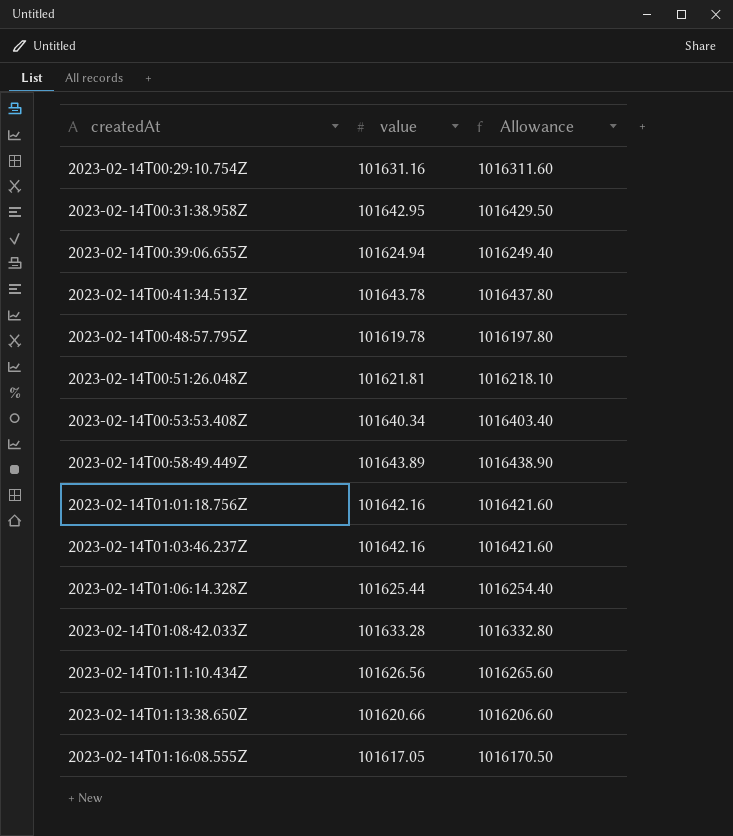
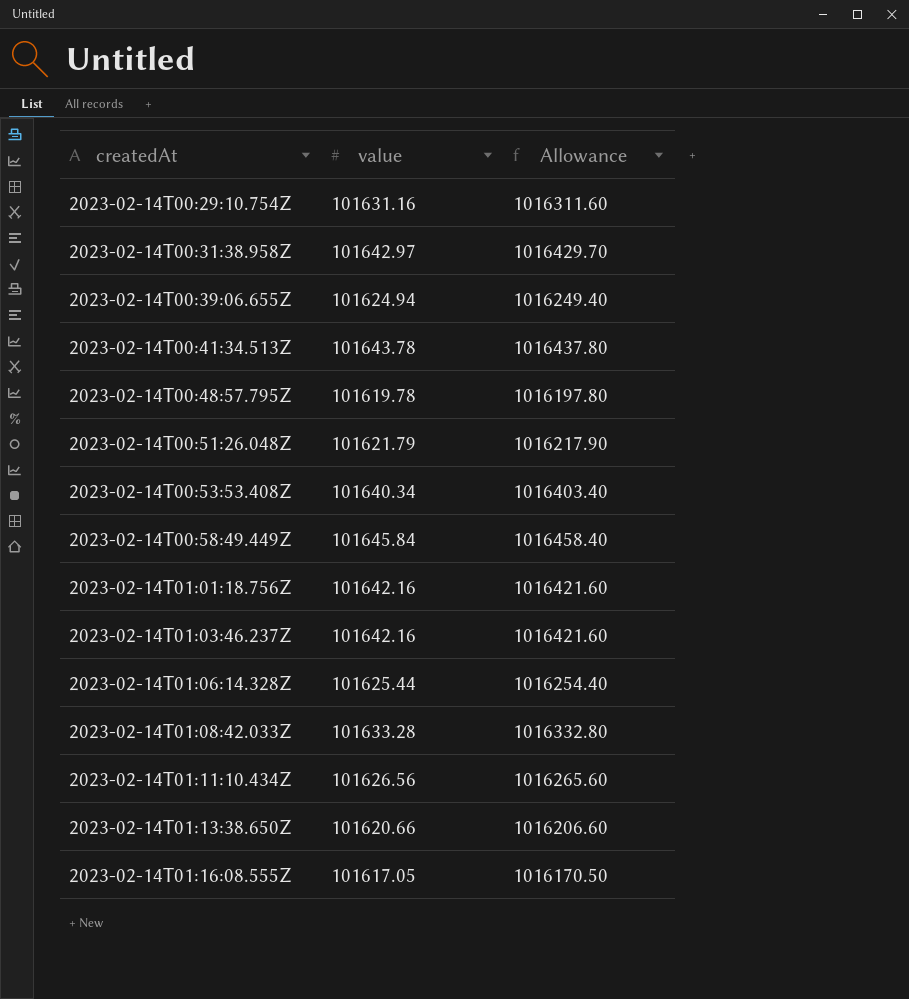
2023-02-14T00:31:38.958Z | value: 101642.95 -> 101642.97
2023-02-14T00:31:38.958Z | Allowance: 1016429.50 -> 1016429.70
2023-02-14T00:51:26.048Z | value: 101621.81 -> 101621.79
2023-02-14T00:51:26.048Z | Allowance: 1016218.10 -> 1016217.90
2023-02-14T00:58:49.449Z | value: 101643.89 -> 101645.84
2023-02-14T00:58:49.449Z | Allowance: 1016438.90 -> 1016458.40

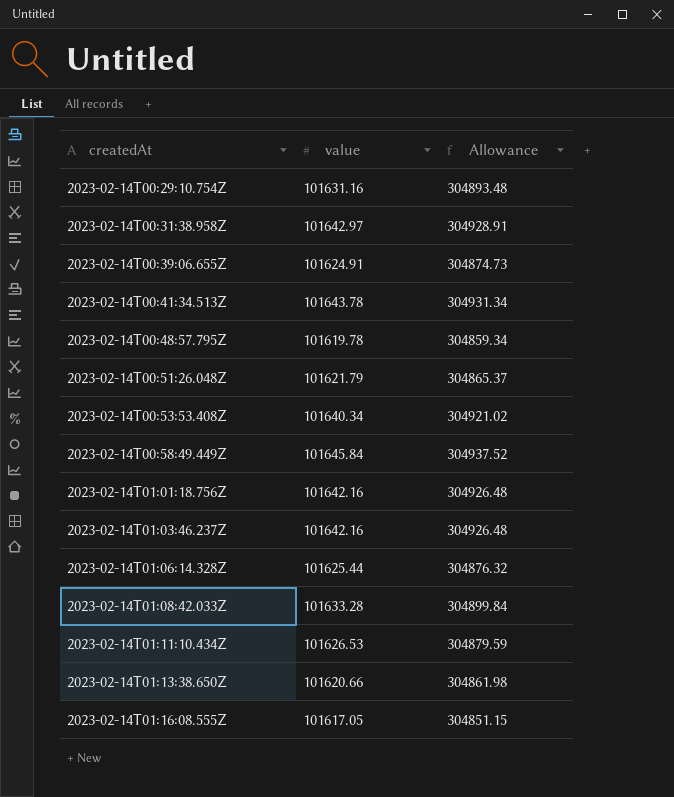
column Allowance | formula: [value] * 10 -> [value] * 3
2023-02-14T00:39:06.655Z | value: 101624.94 -> 101624.91
2023-02-14T01:11:10.434Z | value: 101626.56 -> 101626.53

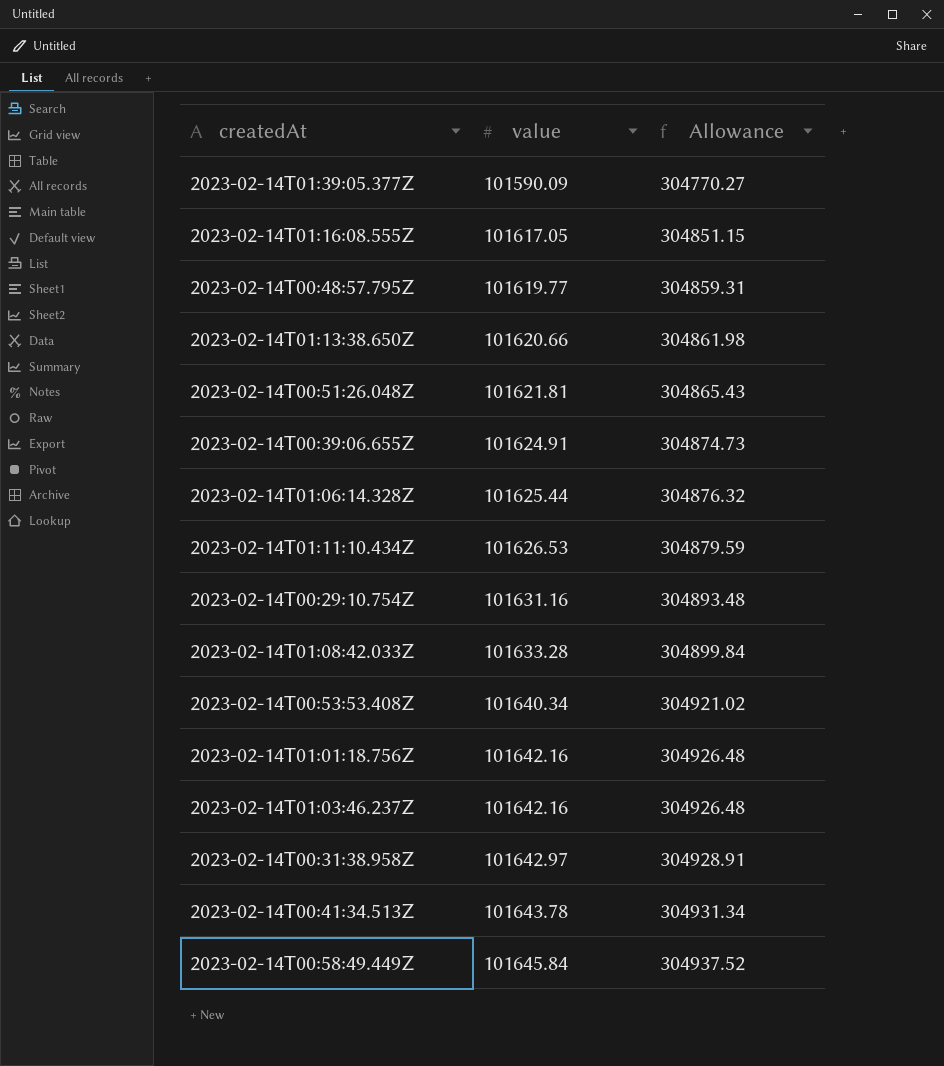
row order: createdAt ascending -> value ascending
row 2023-02-14T01:39:05.377Z: none -> 101590.09 | 304770.27
2023-02-14T00:48:57.795Z | value: 101619.78 -> 101619.77
2023-02-14T00:48:57.795Z | Allowance: 304859.34 -> 304859.31
2023-02-14T00:51:26.048Z | value: 101621.79 -> 101621.81
2023-02-14T00:51:26.048Z | Allowance: 304865.37 -> 304865.43

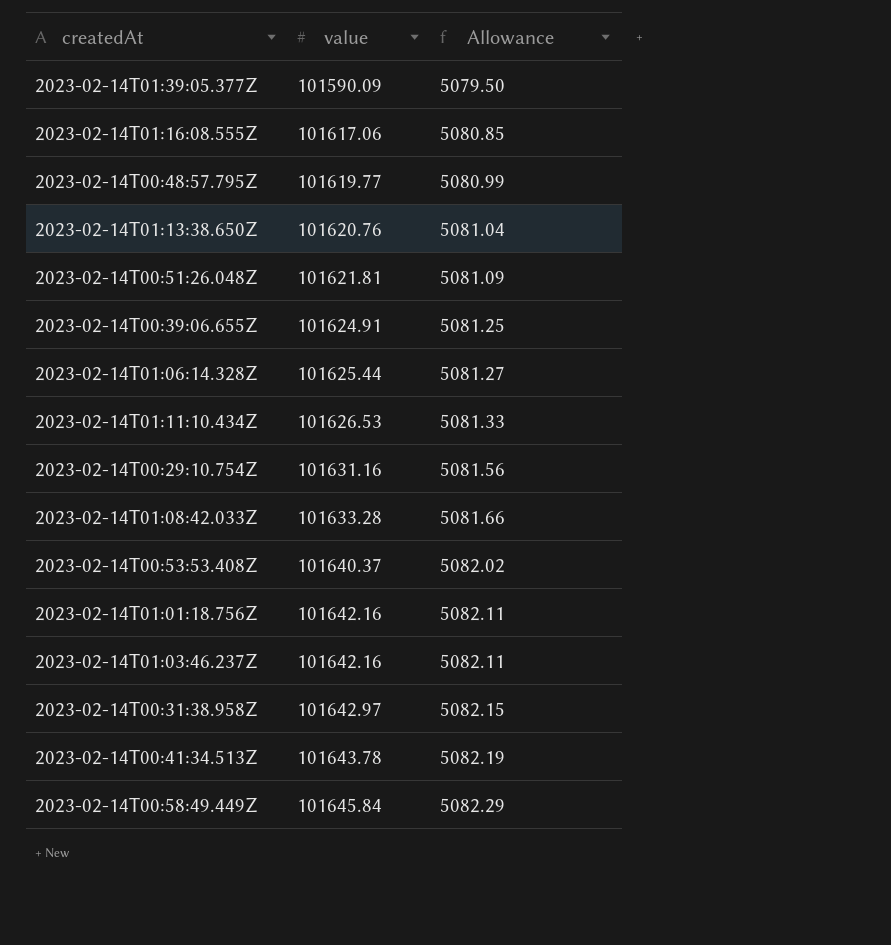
column Allowance | formula: [value] * 3 -> [value] * 0.05
2023-02-14T01:16:08.555Z | value: 101617.05 -> 101617.06
2023-02-14T01:13:38.650Z | value: 101620.66 -> 101620.76
2023-02-14T00:53:53.408Z | value: 101640.34 -> 101640.37

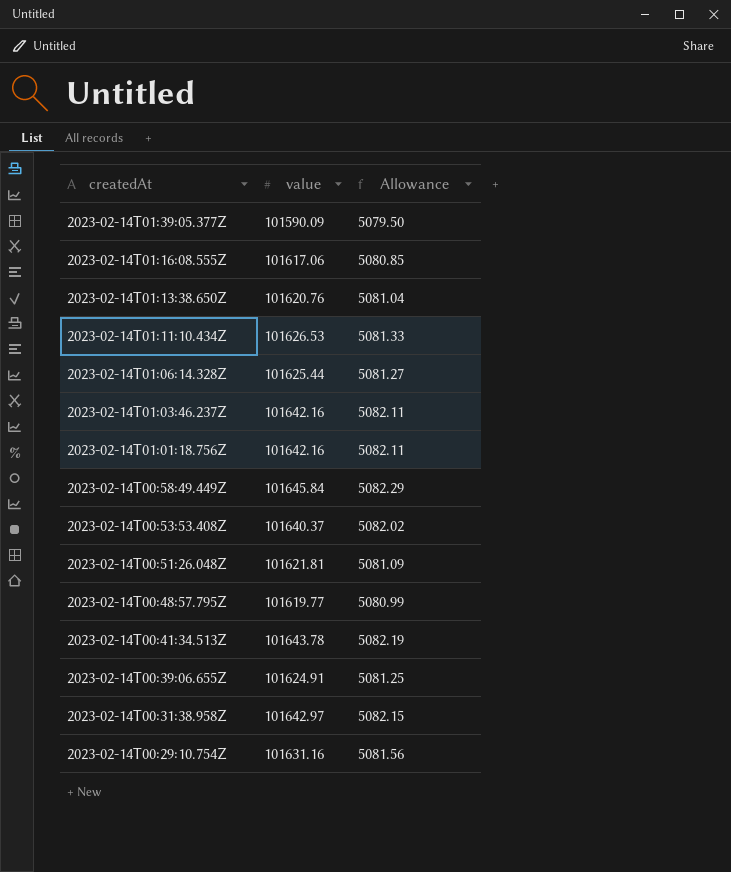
row order: value ascending -> createdAt descending
row 2023-02-14T01:08:42.033Z: 101633.28 | 5081.66 -> none

